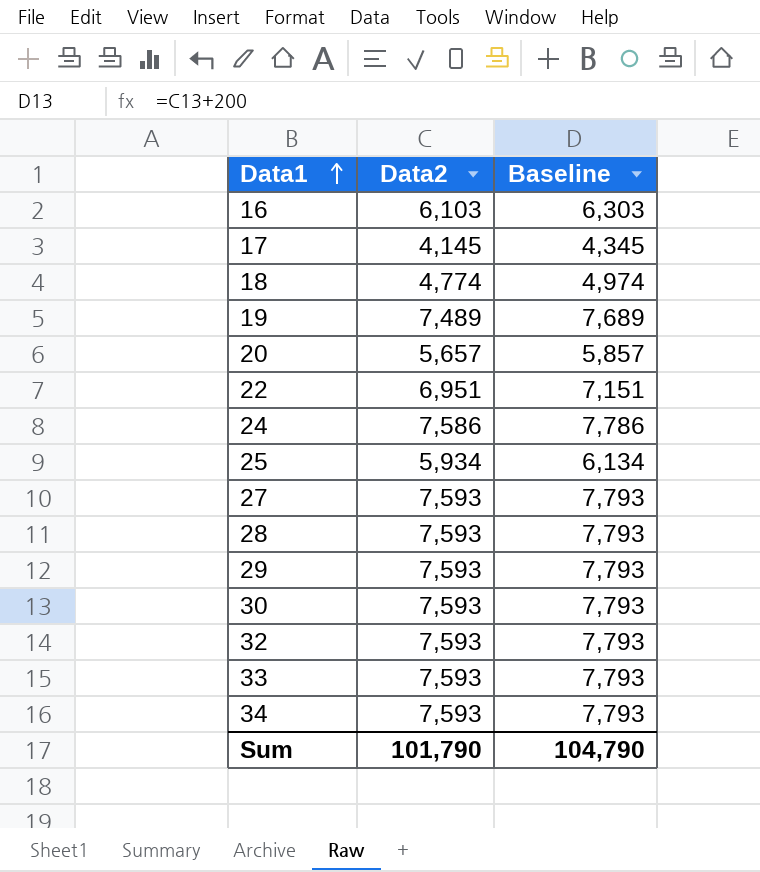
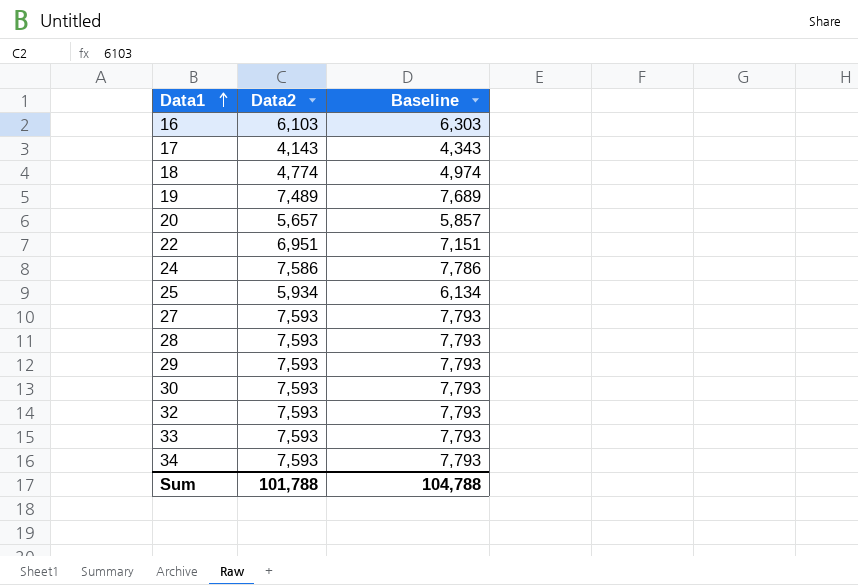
17 | Data2: 4,145 -> 4,143
17 | Baseline: 4,345 -> 4,343
Sum | Data2: 101,790 -> 101,788
Sum | Baseline: 104,790 -> 104,788

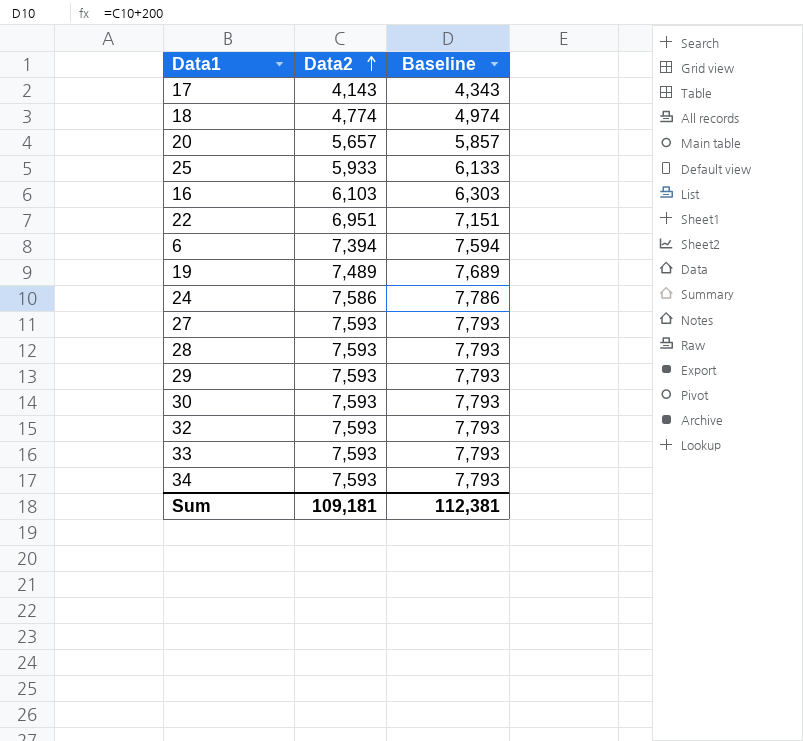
row order: Data1 ascending -> Data2 ascending
25 | Data2: 5,934 -> 5,933
25 | Baseline: 6,134 -> 6,133
row 6: none -> 7,394 | 7,594
Sum | Data2: 101,788 -> 109,181
Sum | Baseline: 104,788 -> 112,381

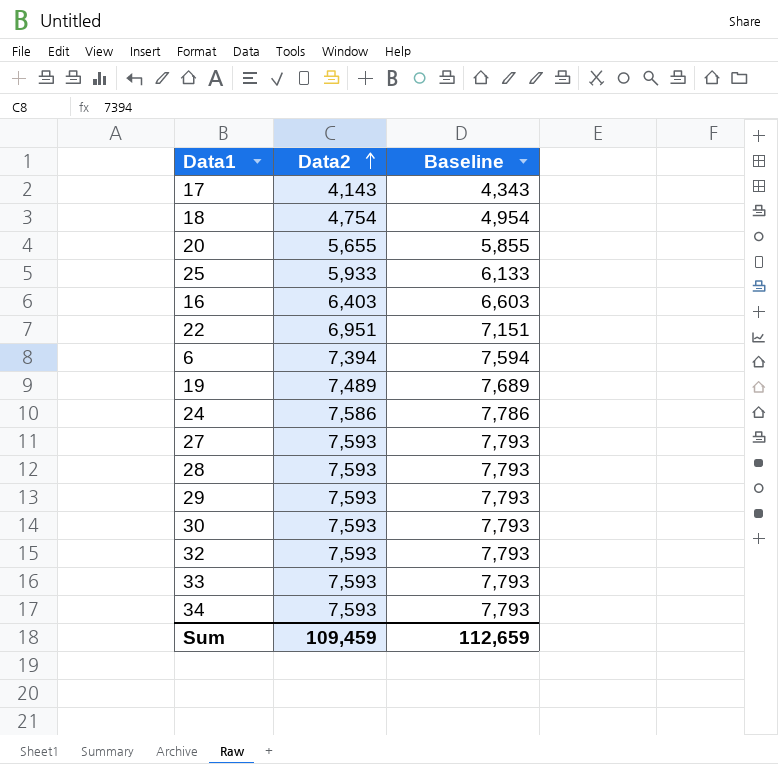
18 | Data2: 4,774 -> 4,754
18 | Baseline: 4,974 -> 4,954
20 | Data2: 5,657 -> 5,655
20 | Baseline: 5,857 -> 5,855
16 | Data2: 6,103 -> 6,403
16 | Baseline: 6,303 -> 6,603
Sum | Data2: 109,181 -> 109,459
Sum | Baseline: 112,381 -> 112,659

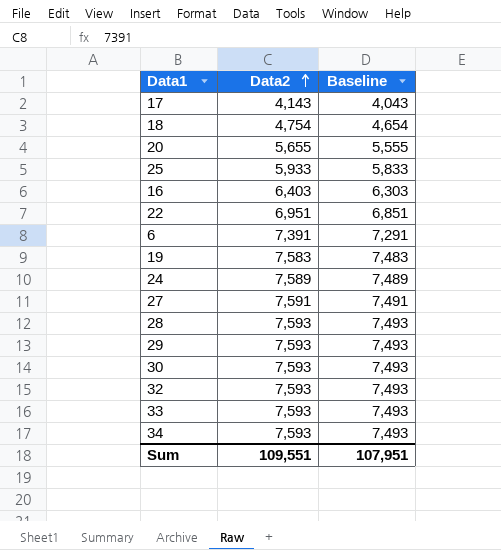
column Baseline | formula: [Data2] + 200 -> [Data2] - 100
6 | Data2: 7,394 -> 7,391
19 | Data2: 7,489 -> 7,583
24 | Data2: 7,586 -> 7,589
27 | Data2: 7,593 -> 7,591
Sum | Data2: 109,459 -> 109,551
Sum | Baseline: 112,659 -> 107,951

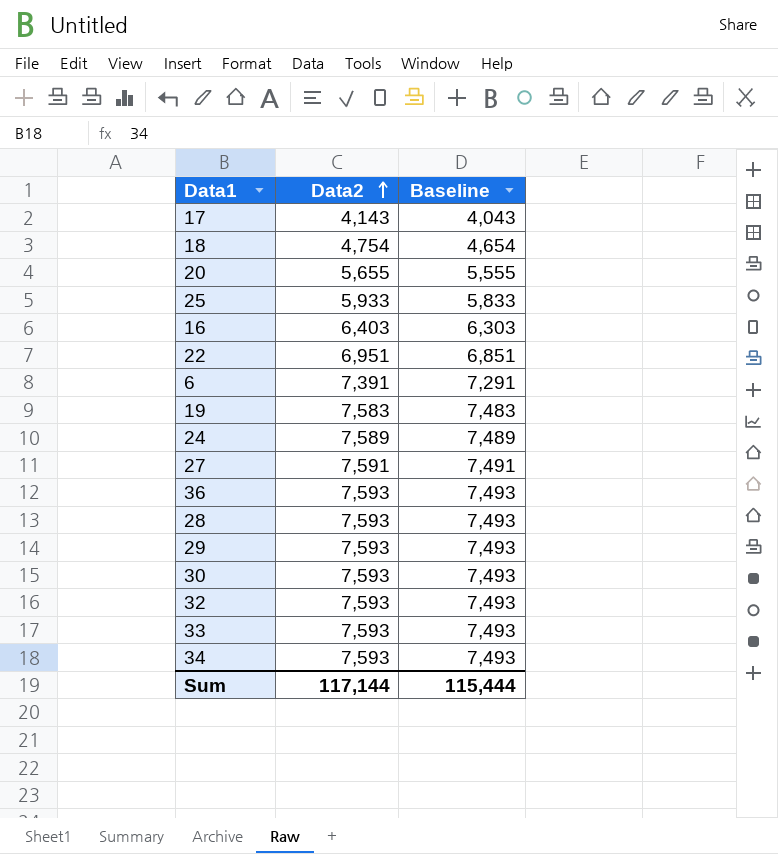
row 36: none -> 7,593 | 7,493
Sum | Data2: 109,551 -> 117,144
Sum | Baseline: 107,951 -> 115,444

